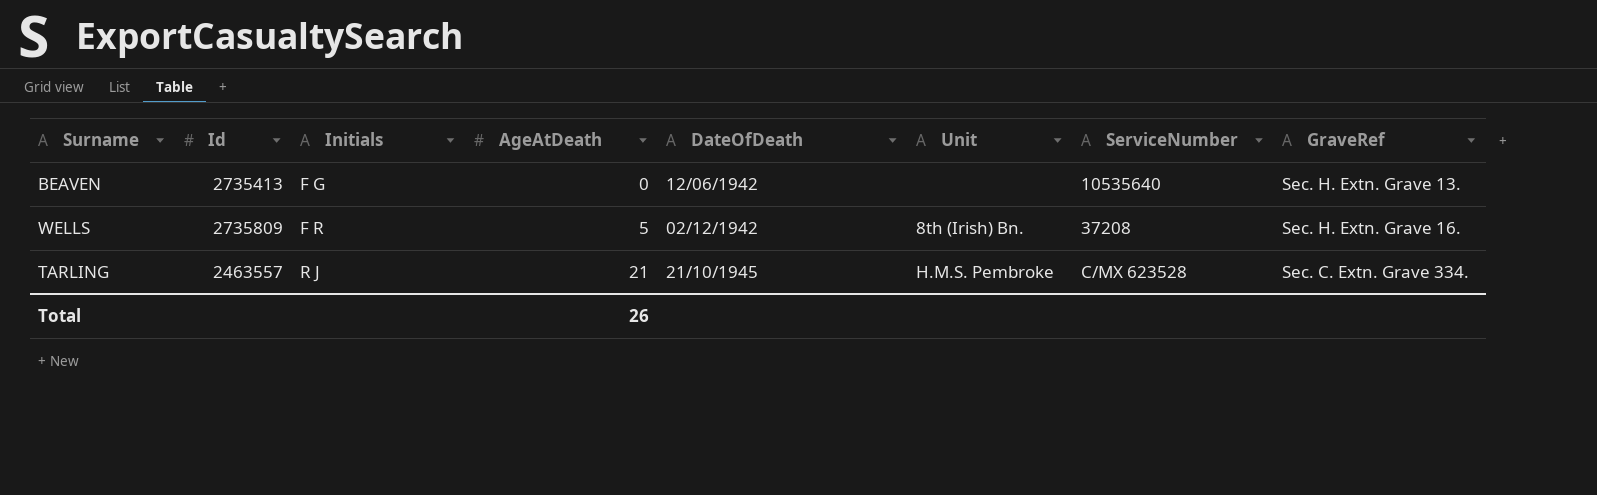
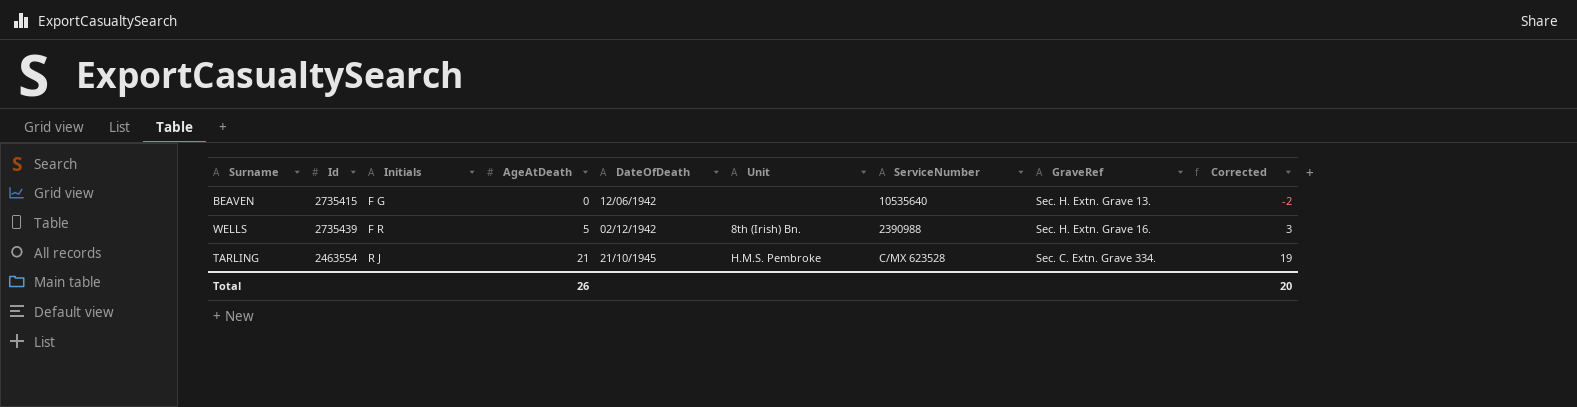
column Corrected | formula: none -> [AgeAtDeath] - 2
BEAVEN | Id: 2735413 -> 2735415
WELLS | Id: 2735809 -> 2735439
WELLS | ServiceNumber: 37208 -> 2390988
TARLING | Id: 2463557 -> 2463554

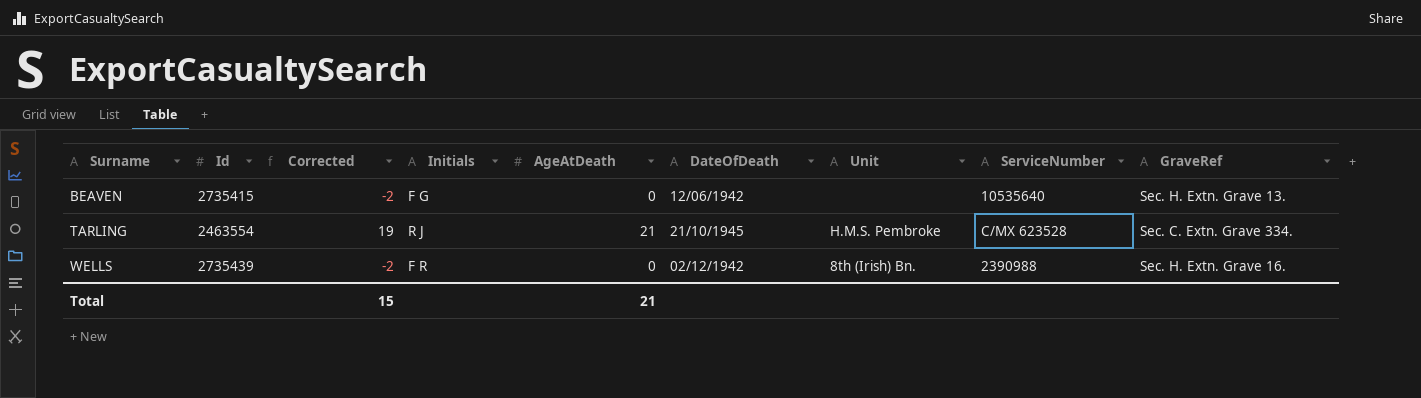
row order: Initials ascending -> Surname ascending
column Corrected | position: 9 -> 3
WELLS | Corrected: 3 -> -2
WELLS | AgeAtDeath: 5 -> 0
Total | Corrected: 20 -> 15
Total | AgeAtDeath: 26 -> 21

